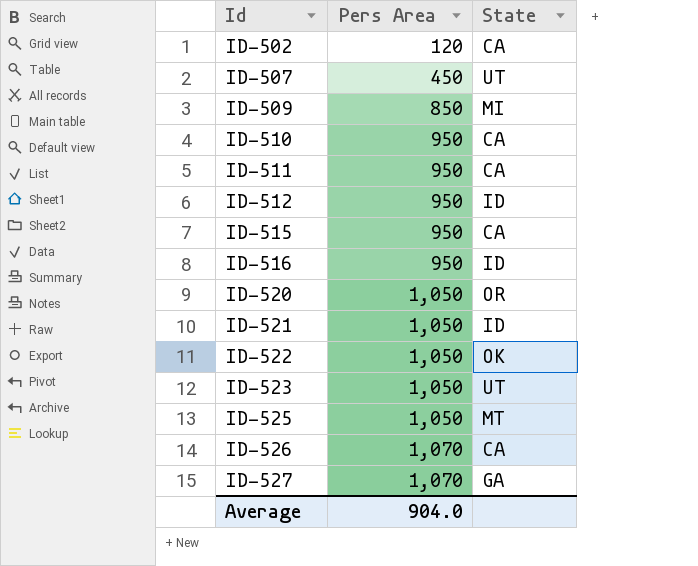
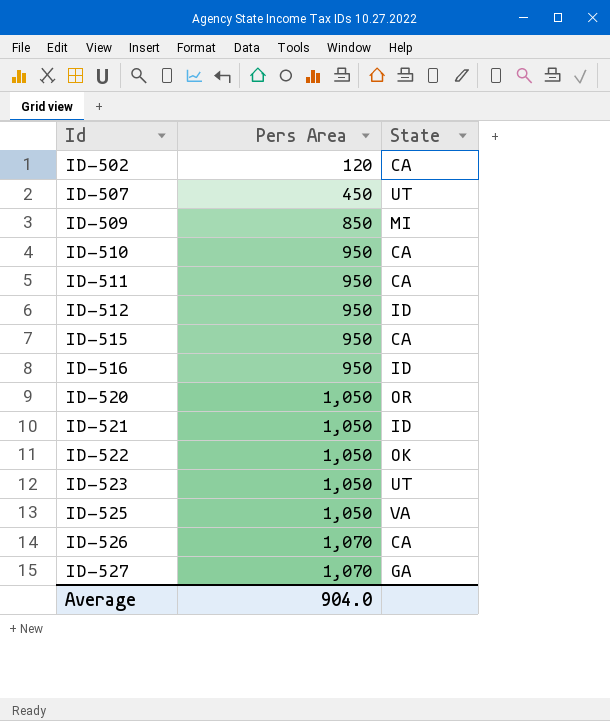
ID-525 | State: MT -> VA

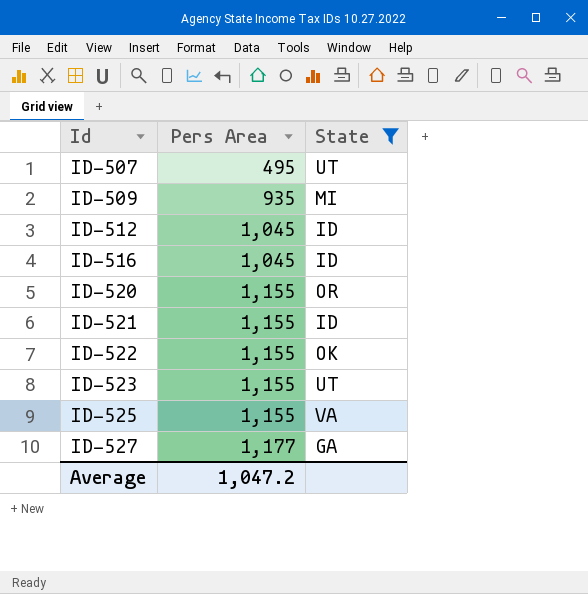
filter: none -> State != CA
ID-507 | Pers Area: 450 -> 495
ID-509 | Pers Area: 850 -> 935
ID-512 | Pers Area: 950 -> 1,045
ID-516 | Pers Area: 950 -> 1,045
ID-520 | Pers Area: 1,050 -> 1,155
ID-521 | Pers Area: 1,050 -> 1,155
ID-522 | Pers Area: 1,050 -> 1,155
ID-523 | Pers Area: 1,050 -> 1,155
ID-525 | Pers Area: 1,050 -> 1,155
ID-527 | Pers Area: 1,070 -> 1,177
Average | Pers Area: 904.0 -> 1,047.2

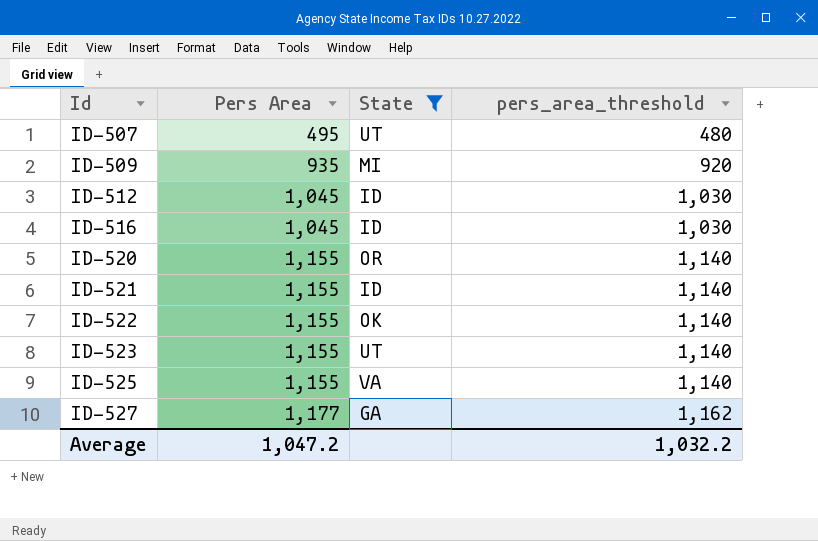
column pers_area_threshold | formula: none -> [Pers Area] - 15

